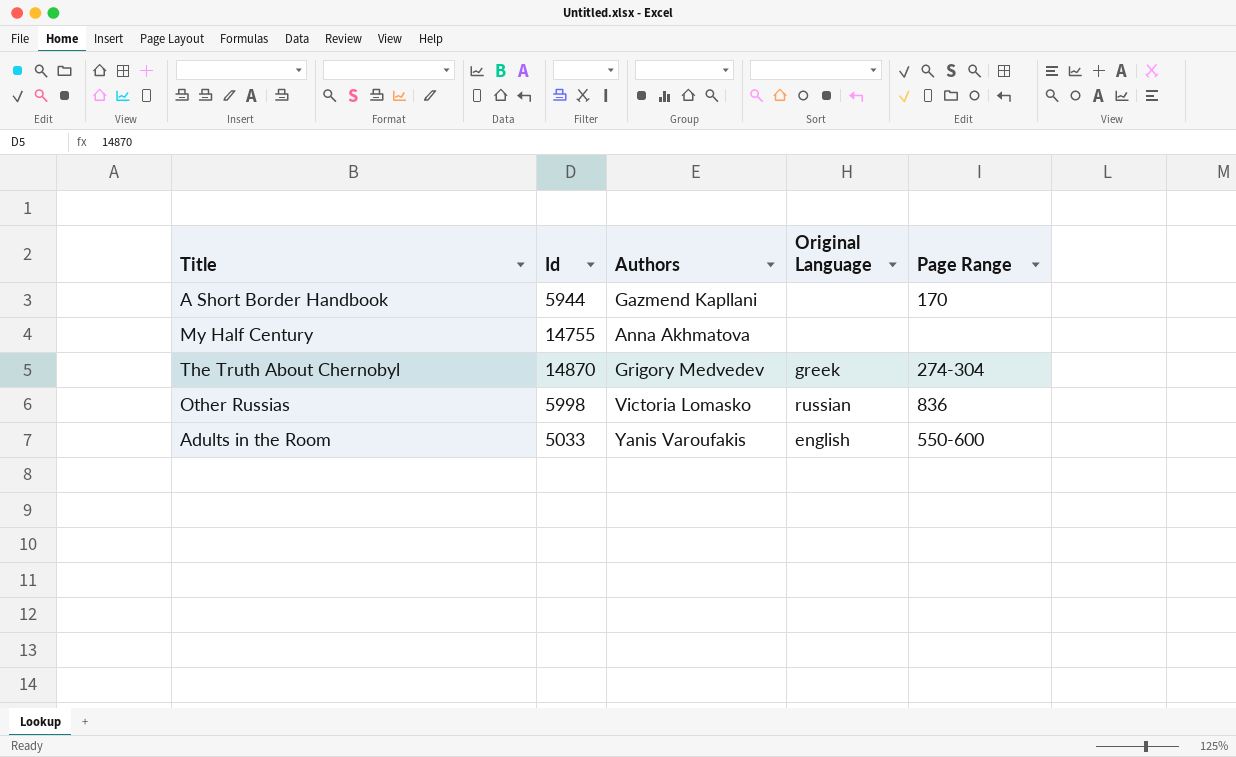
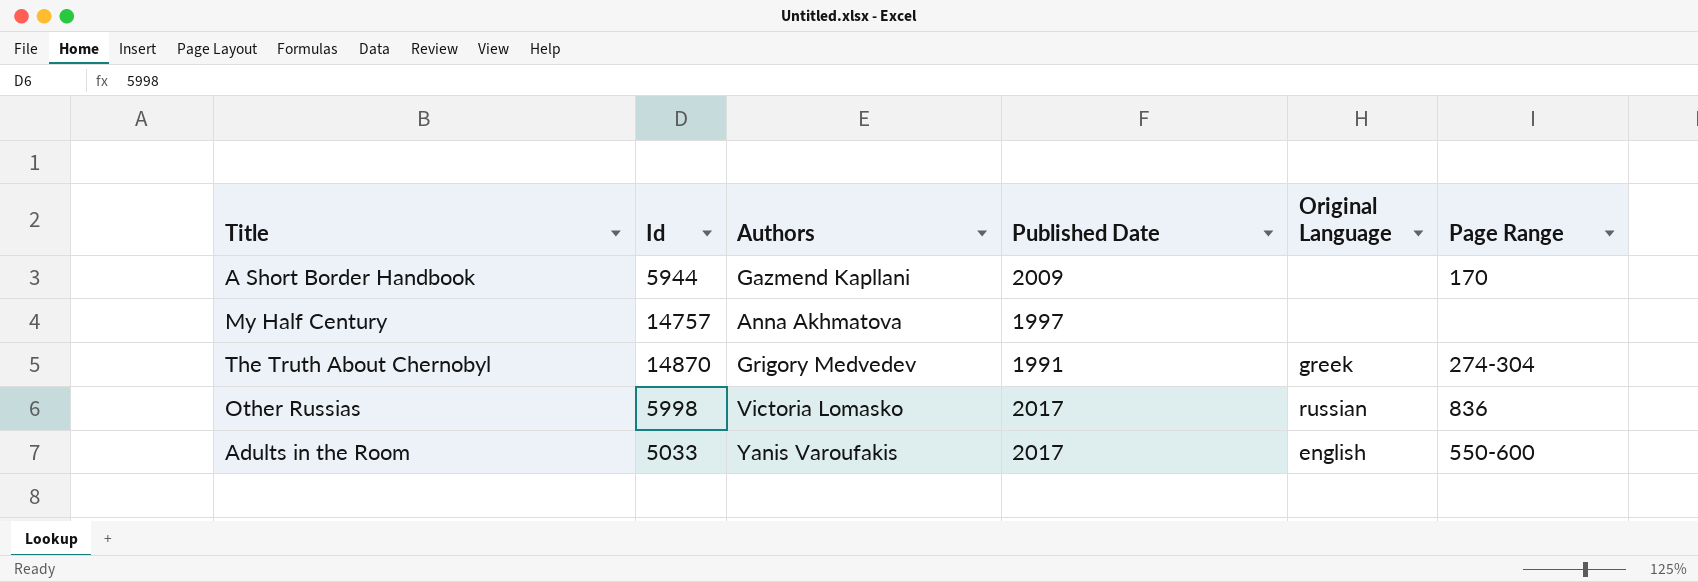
column Published Date | position: none -> 4
My Half Century | Id: 14755 -> 14757

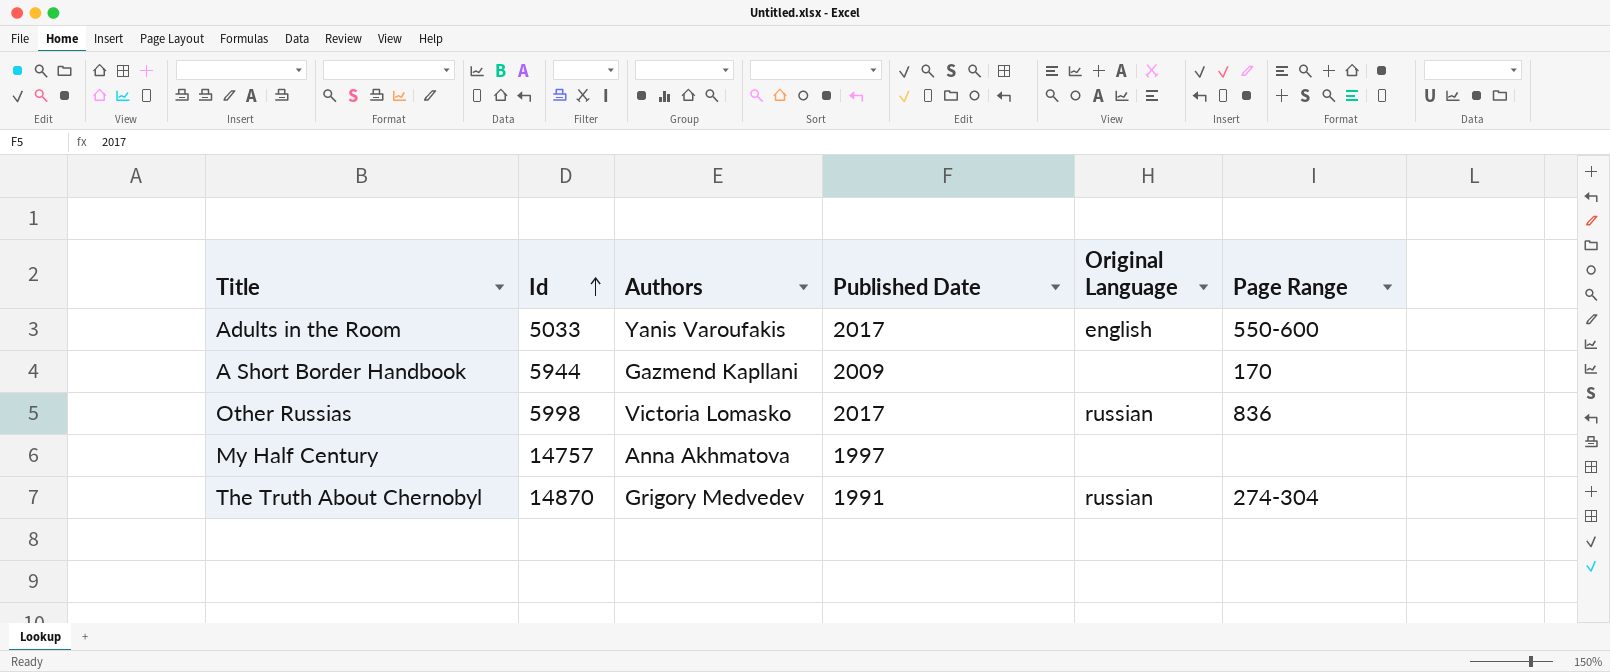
row order: none -> Id ascending
The Truth About Chernobyl | Original Language: greek -> russian

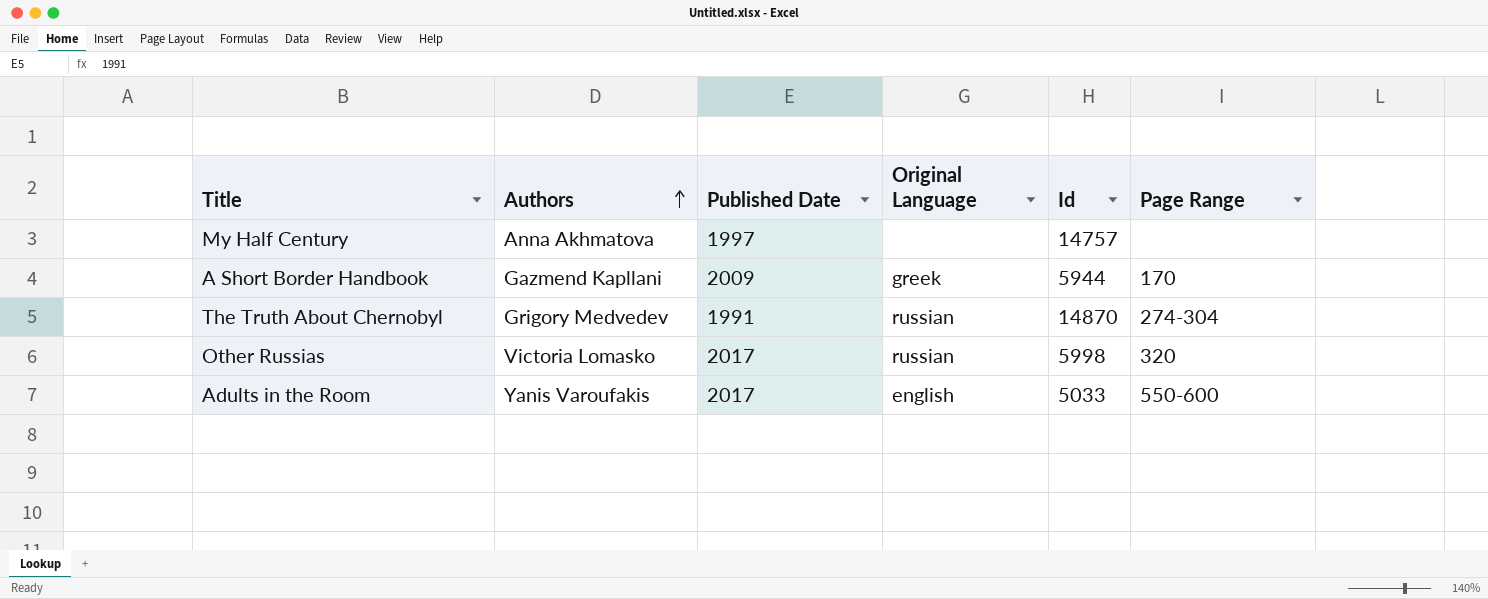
row order: Id ascending -> Authors ascending
column Id | position: 2 -> 5
A Short Border Handbook | Original Language: none -> greek
Other Russias | Page Range: 836 -> 320

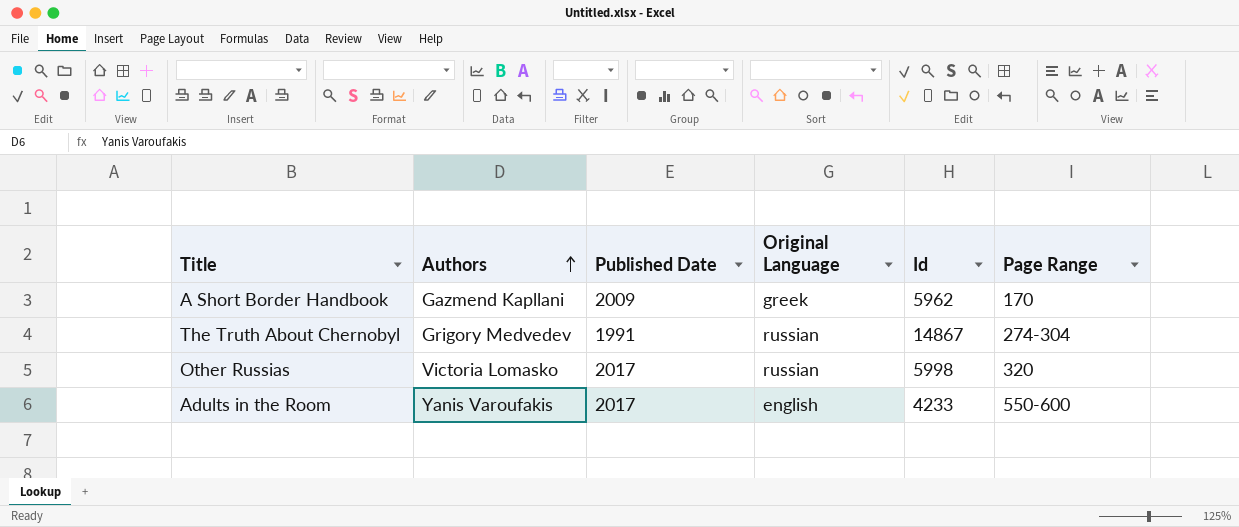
row My Half Century: Anna Akhmatova | 1997 | none | 14757 | none -> none
A Short Border Handbook | Id: 5944 -> 5962
The Truth About Chernobyl | Id: 14870 -> 14867
Adults in the Room | Id: 5033 -> 4233

